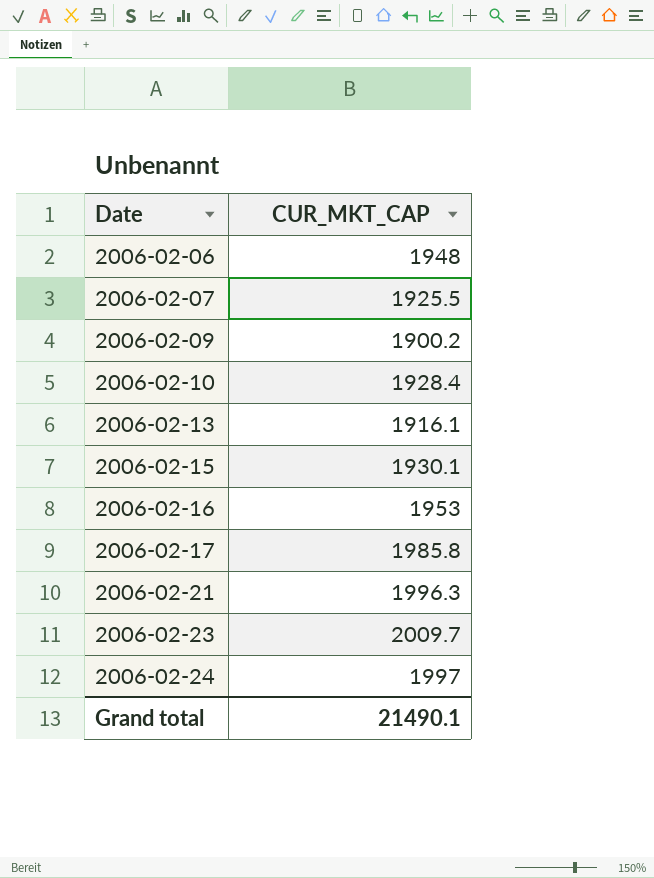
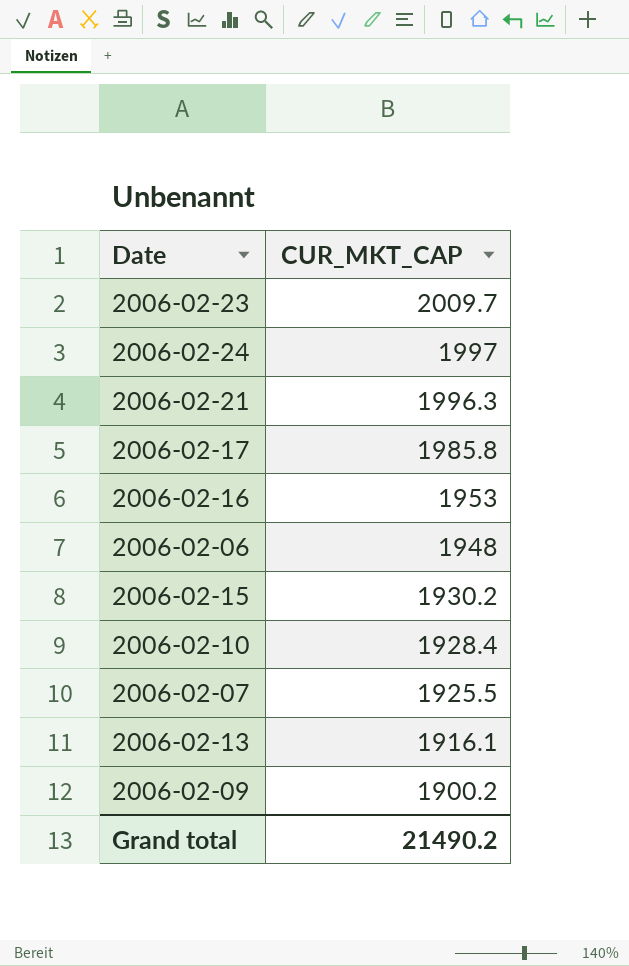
row order: Date ascending -> CUR_MKT_CAP descending
2006-02-15 | CUR_MKT_CAP: 1930.1 -> 1930.2
Grand total | CUR_MKT_CAP: 21490.1 -> 21490.2

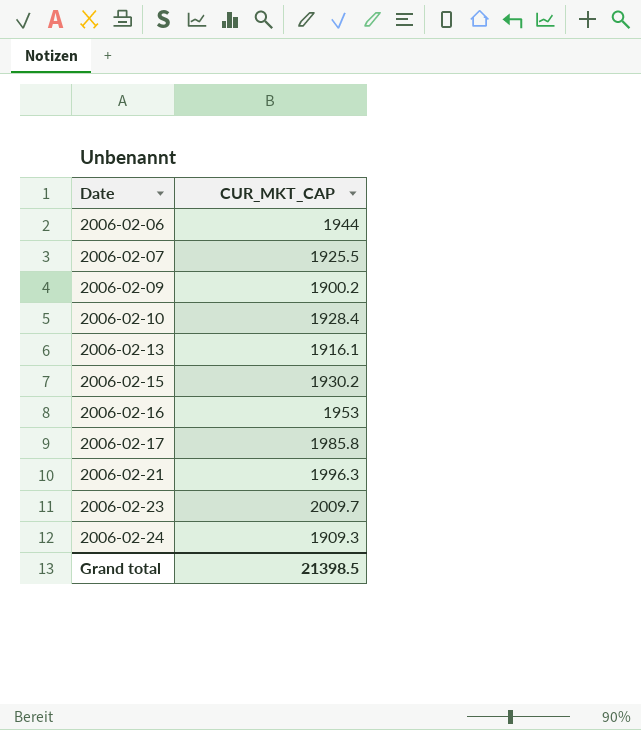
row order: CUR_MKT_CAP descending -> Date ascending
2006-02-06 | CUR_MKT_CAP: 1948 -> 1944
2006-02-24 | CUR_MKT_CAP: 1997 -> 1909.3
Grand total | CUR_MKT_CAP: 21490.2 -> 21398.5

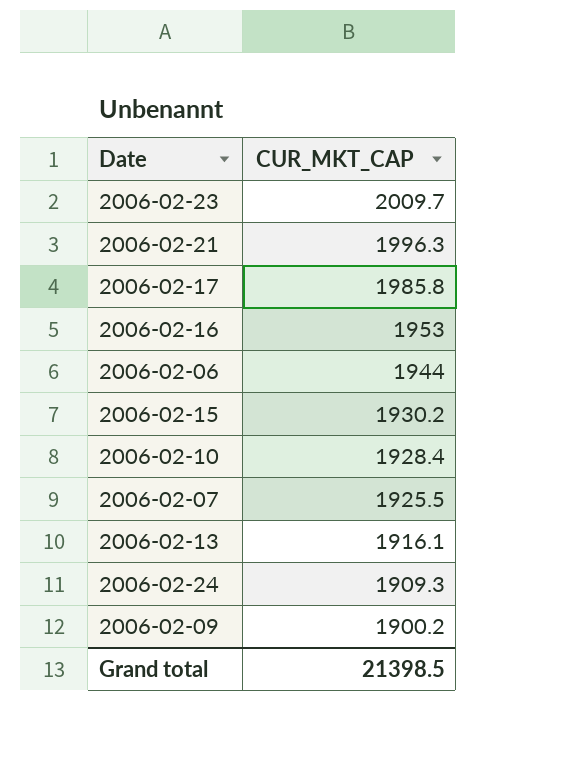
row order: Date ascending -> CUR_MKT_CAP descending

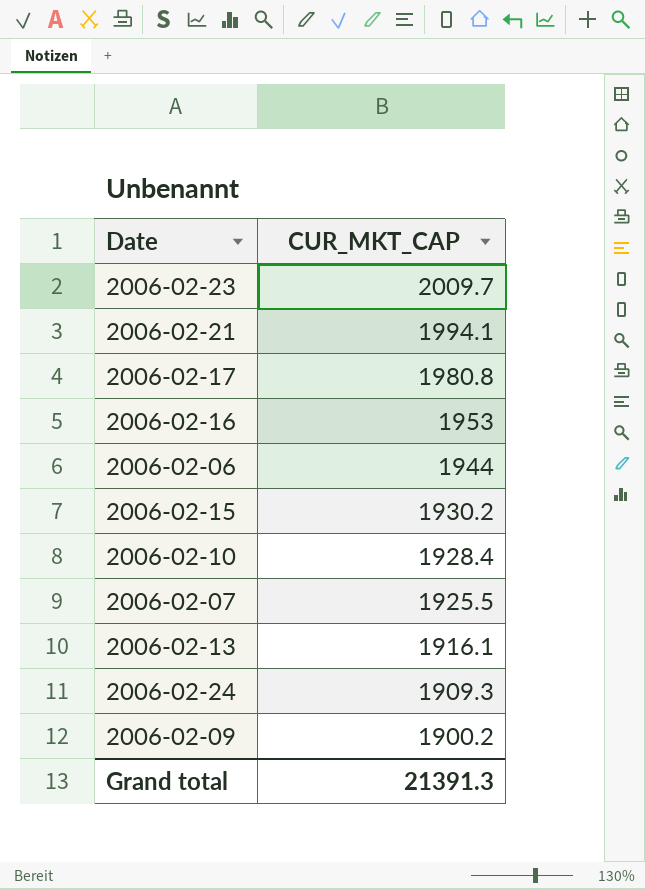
2006-02-21 | CUR_MKT_CAP: 1996.3 -> 1994.1
2006-02-17 | CUR_MKT_CAP: 1985.8 -> 1980.8
Grand total | CUR_MKT_CAP: 21398.5 -> 21391.3

